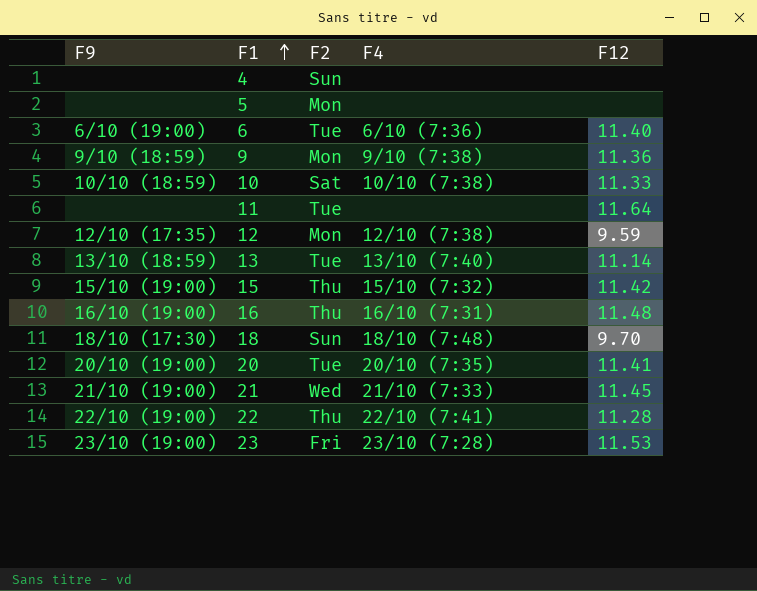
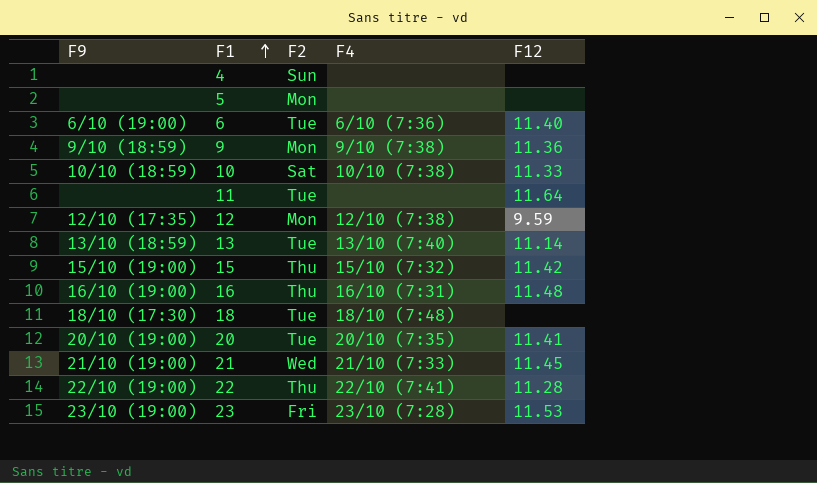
18 | F2: Sun -> Tue
18 | F12: 9.70 -> none

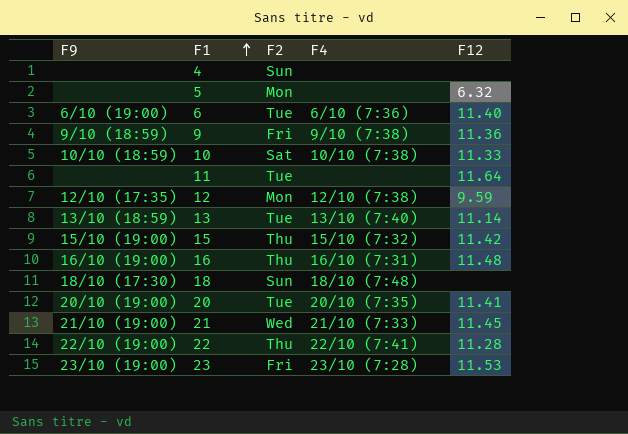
5 | F12: none -> 6.32
9 | F2: Mon -> Fri
18 | F2: Tue -> Sun

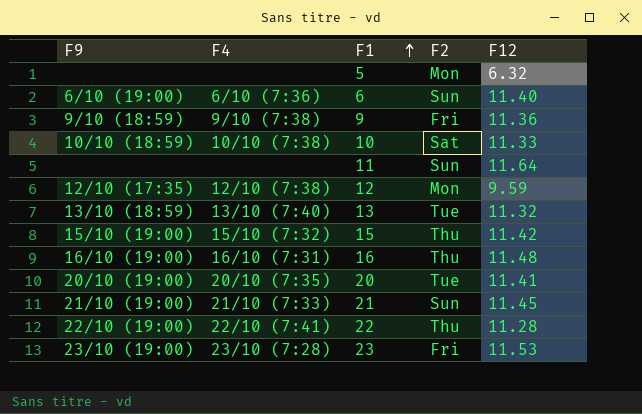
column F4 | position: 4 -> 2
row 4: none | Sun | none | none -> none
row 18: 18/10 (17:30) | Sun | 18/10 (7:48) | none -> none
6 | F2: Tue -> Sun
11 | F2: Tue -> Sun
13 | F12: 11.14 -> 11.32
21 | F2: Wed -> Sun

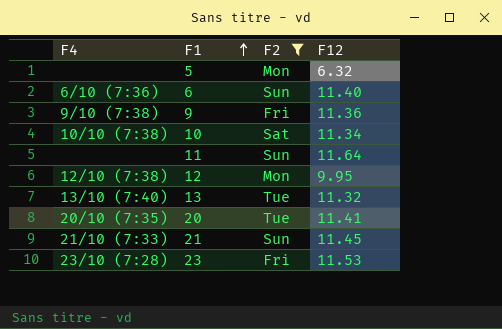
filter: none -> F2 != Thu
column F9 | position: 1 -> none
10 | F12: 11.33 -> 11.34
12 | F12: 9.59 -> 9.95

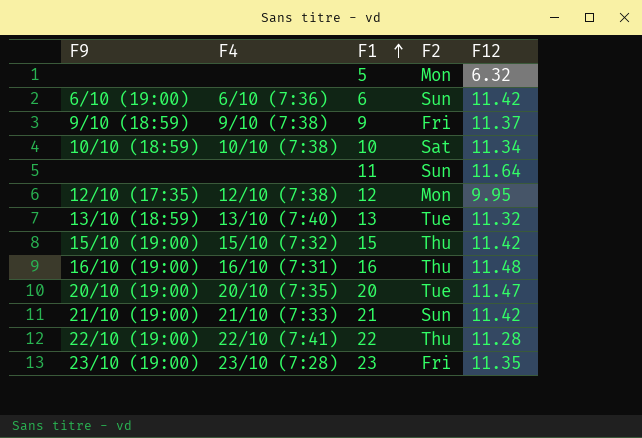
filter: F2 != Thu -> none
column F9 | position: none -> 1
6 | F12: 11.40 -> 11.42
9 | F12: 11.36 -> 11.37
20 | F12: 11.41 -> 11.47
21 | F12: 11.45 -> 11.42
23 | F12: 11.53 -> 11.35

